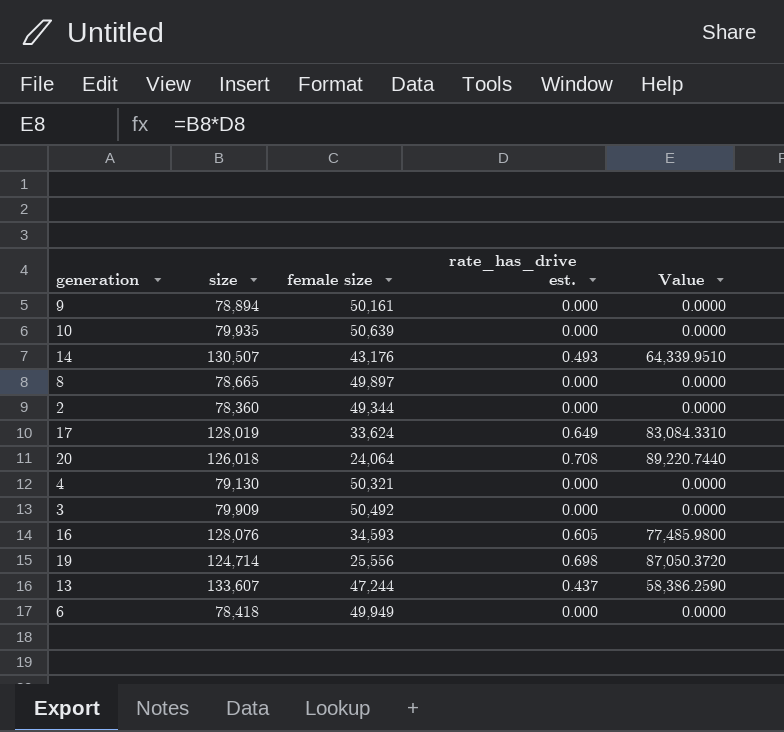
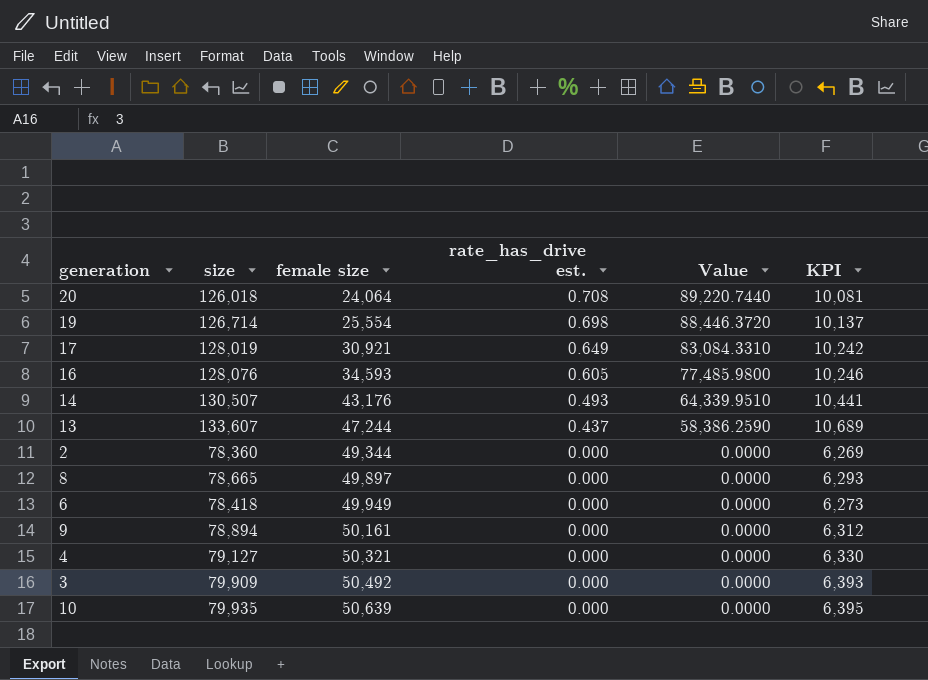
row order: none -> female size ascending
column KPI | formula: none -> [size] * 0.08
19 | size: 124,714 -> 126,714
19 | female size: 25,556 -> 25,554
19 | Value: 87,050.3720 -> 88,446.3720
17 | female size: 33,624 -> 30,921
4 | size: 79,130 -> 79,127

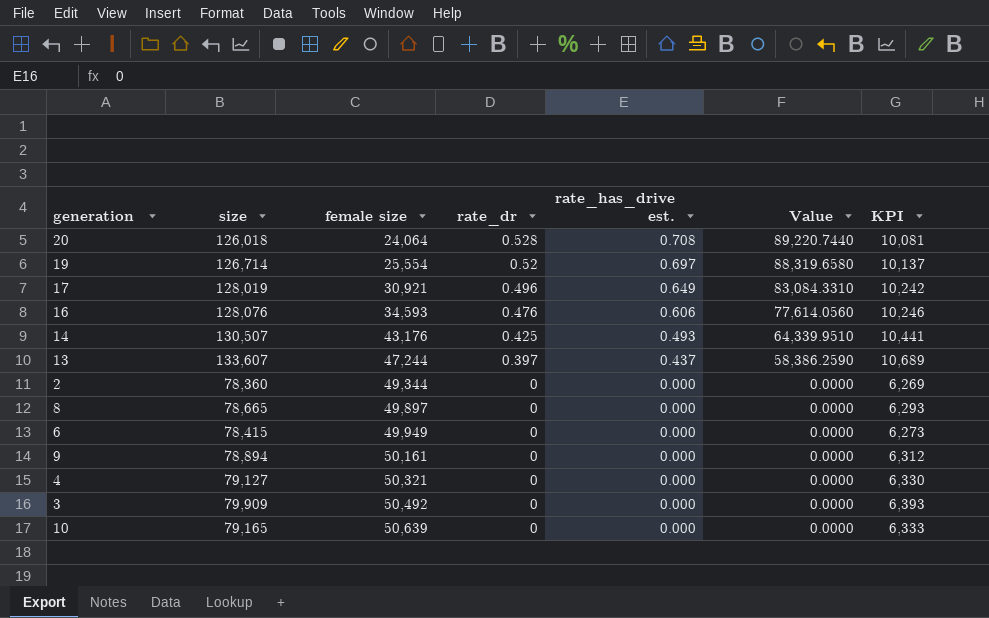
column rate_dr | position: none -> 4
19 | rate_has_drive est.: 0.698 -> 0.697
19 | Value: 88,446.3720 -> 88,319.6580
16 | rate_has_drive est.: 0.605 -> 0.606
16 | Value: 77,485.9800 -> 77,614.0560
6 | size: 78,418 -> 78,415
10 | size: 79,935 -> 79,165
10 | KPI: 6,395 -> 6,333

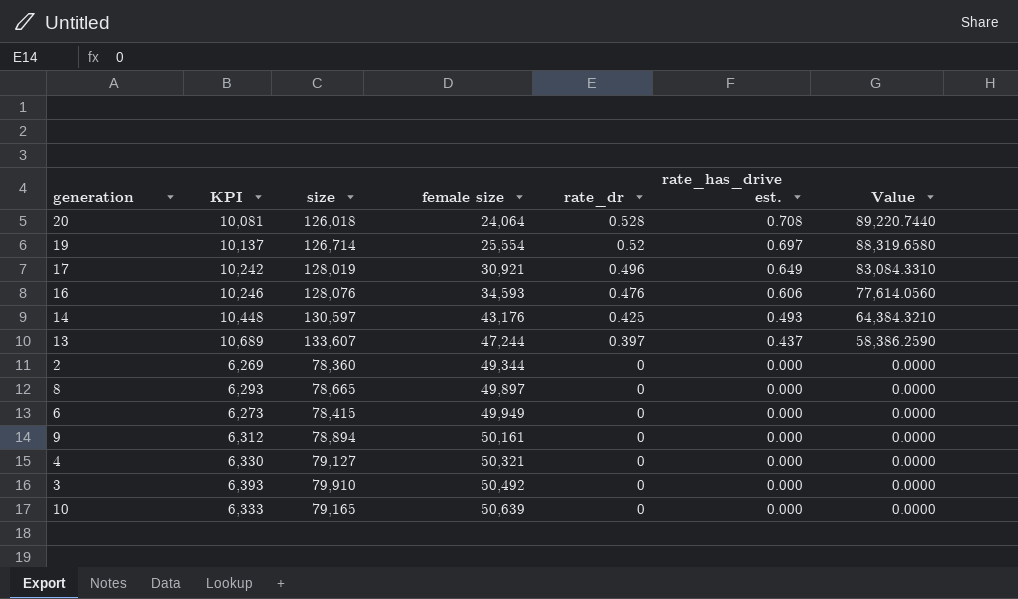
column KPI | position: 7 -> 2
14 | KPI: 10,441 -> 10,448
14 | size: 130,507 -> 130,597
14 | Value: 64,339.9510 -> 64,384.3210
3 | size: 79,909 -> 79,910

